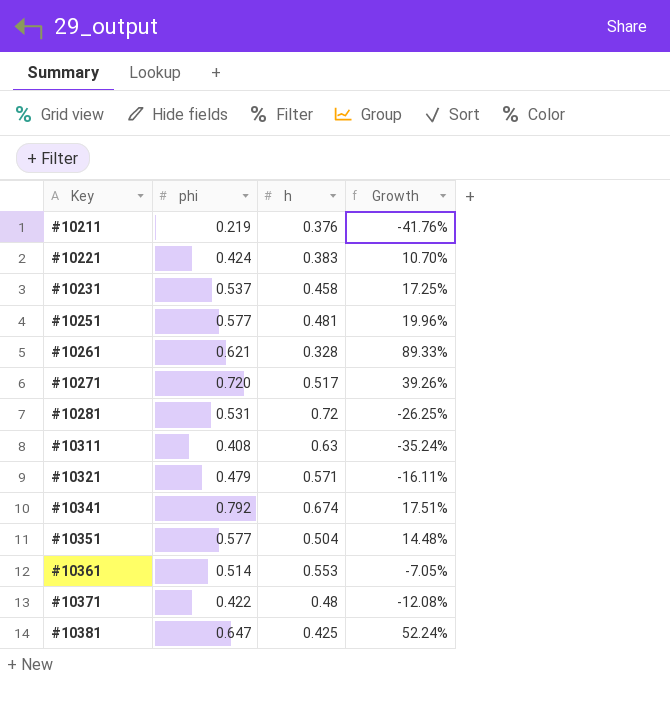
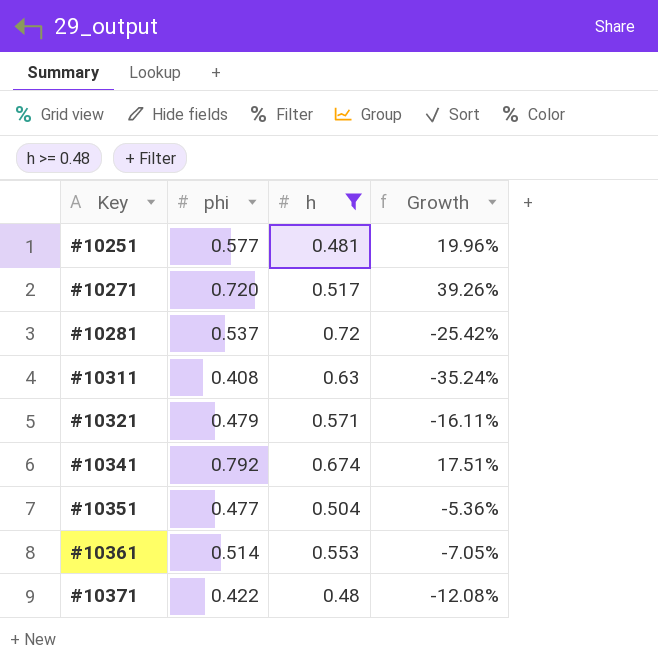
filter: none -> h >= 0.48
#10281 | phi: 0.531 -> 0.537
#10281 | Growth: -26.25% -> -25.42%
#10351 | phi: 0.577 -> 0.477
#10351 | Growth: 14.48% -> -5.36%

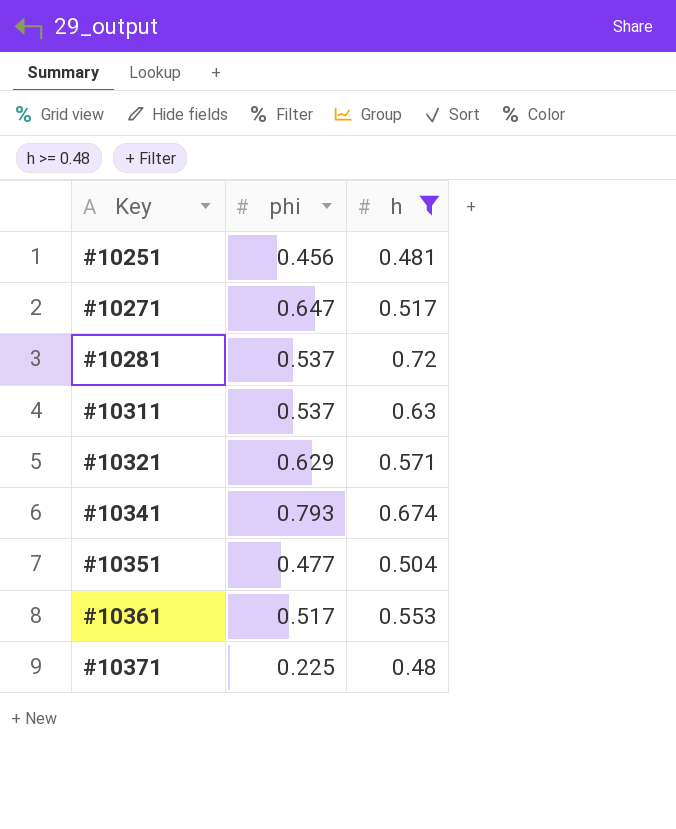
column Growth | formula: ([phi] - [h]) / [h] -> none
#10251 | phi: 0.577 -> 0.456
#10271 | phi: 0.720 -> 0.647
#10311 | phi: 0.408 -> 0.537
#10321 | phi: 0.479 -> 0.629
#10341 | phi: 0.792 -> 0.793
#10361 | phi: 0.514 -> 0.517
#10371 | phi: 0.422 -> 0.225

